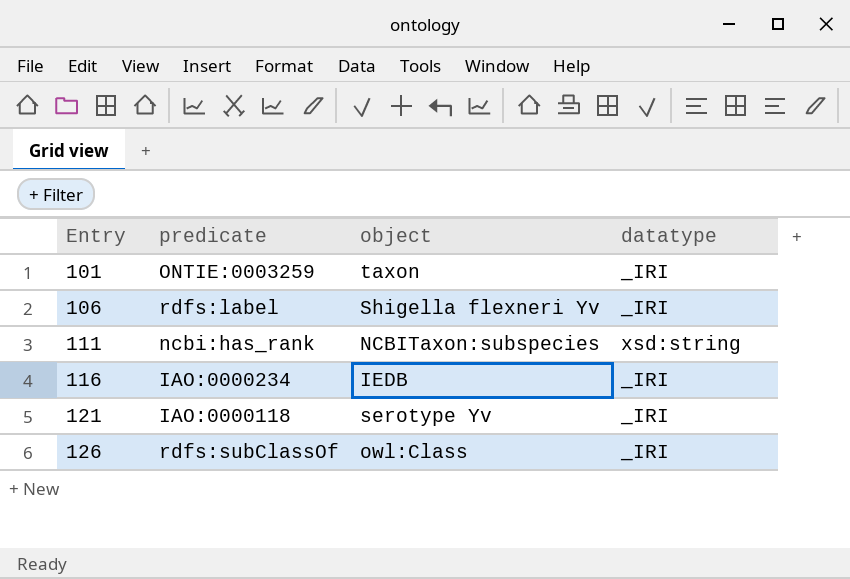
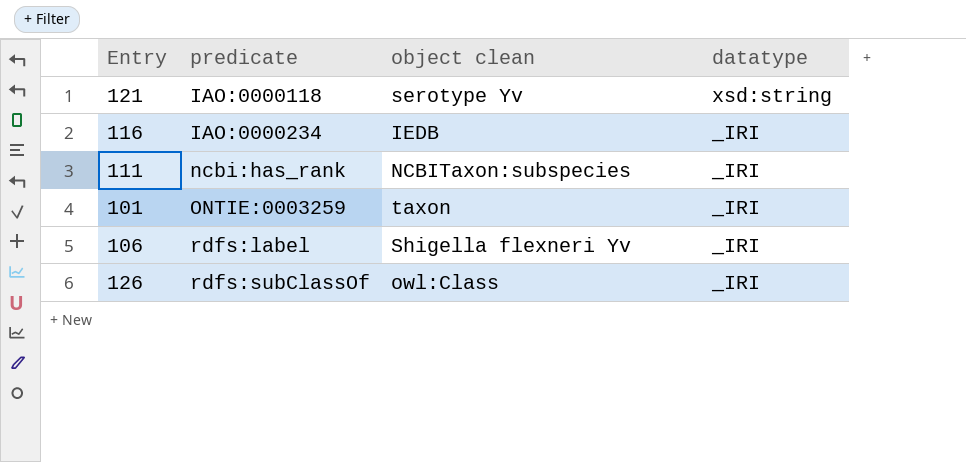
row order: Entry ascending -> predicate ascending
column name: object -> object clean
121 | datatype: _IRI -> xsd:string
111 | datatype: xsd:string -> _IRI

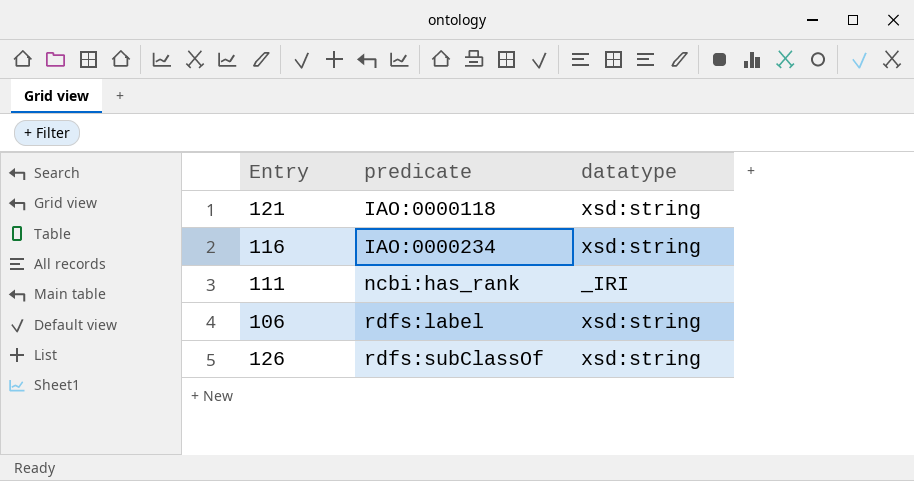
column object clean | position: 3 -> none
row 101: ONTIE:0003259 | taxon | _IRI -> none
116 | datatype: _IRI -> xsd:string
106 | datatype: _IRI -> xsd:string
126 | datatype: _IRI -> xsd:string

